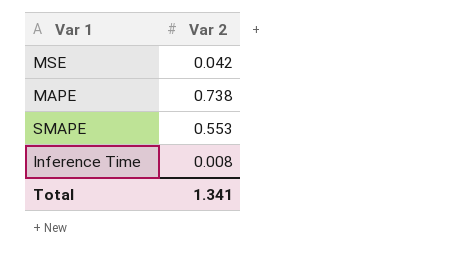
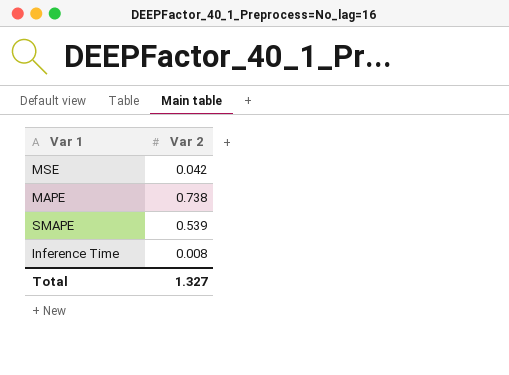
SMAPE | Var 2: 0.553 -> 0.539
Total | Var 2: 1.341 -> 1.327

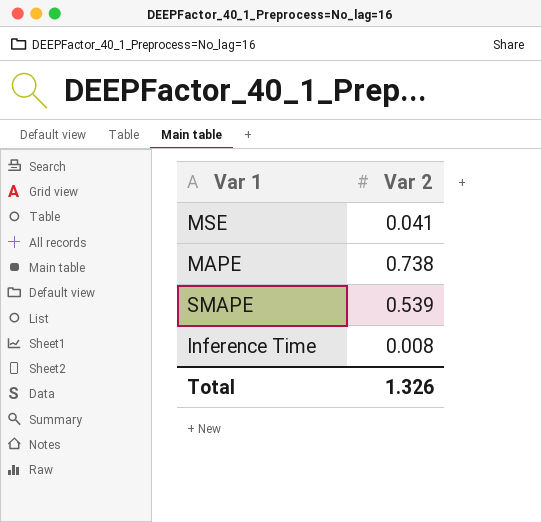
MSE | Var 2: 0.042 -> 0.041
Total | Var 2: 1.327 -> 1.326

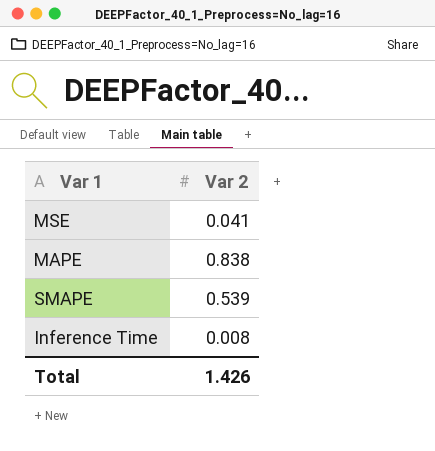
MAPE | Var 2: 0.738 -> 0.838
Total | Var 2: 1.326 -> 1.426

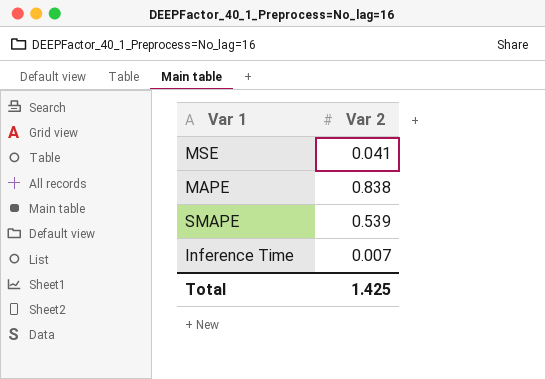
Inference Time | Var 2: 0.008 -> 0.007
Total | Var 2: 1.426 -> 1.425

